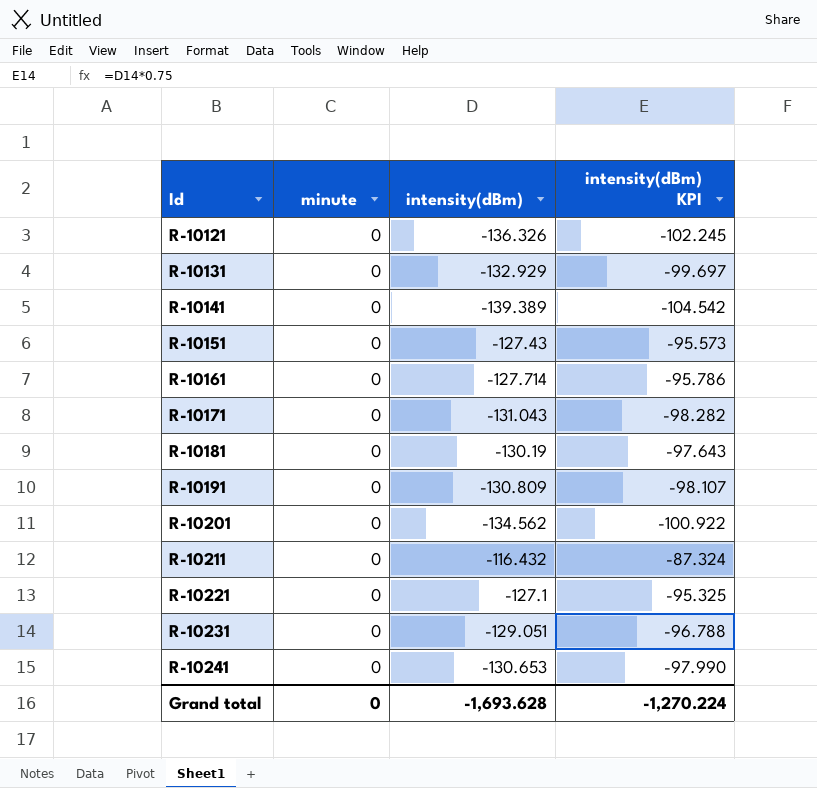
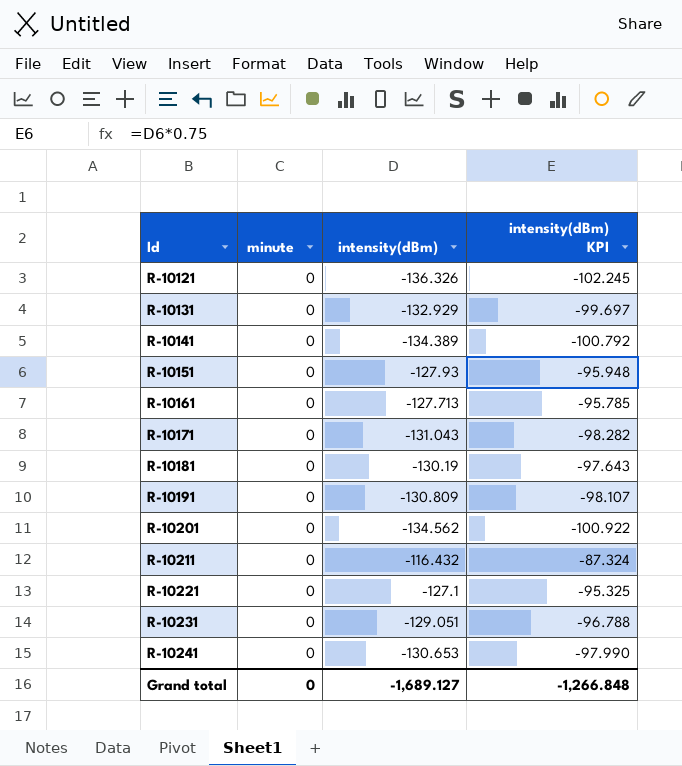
R-10141 | intensity(dBm): -139.389 -> -134.389
R-10141 | intensity(dBm) KPI: -104.542 -> -100.792
R-10151 | intensity(dBm): -127.43 -> -127.93
R-10151 | intensity(dBm) KPI: -95.573 -> -95.948
R-10161 | intensity(dBm): -127.714 -> -127.713
R-10161 | intensity(dBm) KPI: -95.786 -> -95.785
Grand total | intensity(dBm): -1,693.628 -> -1,689.127
Grand total | intensity(dBm) KPI: -1,270.224 -> -1,266.848

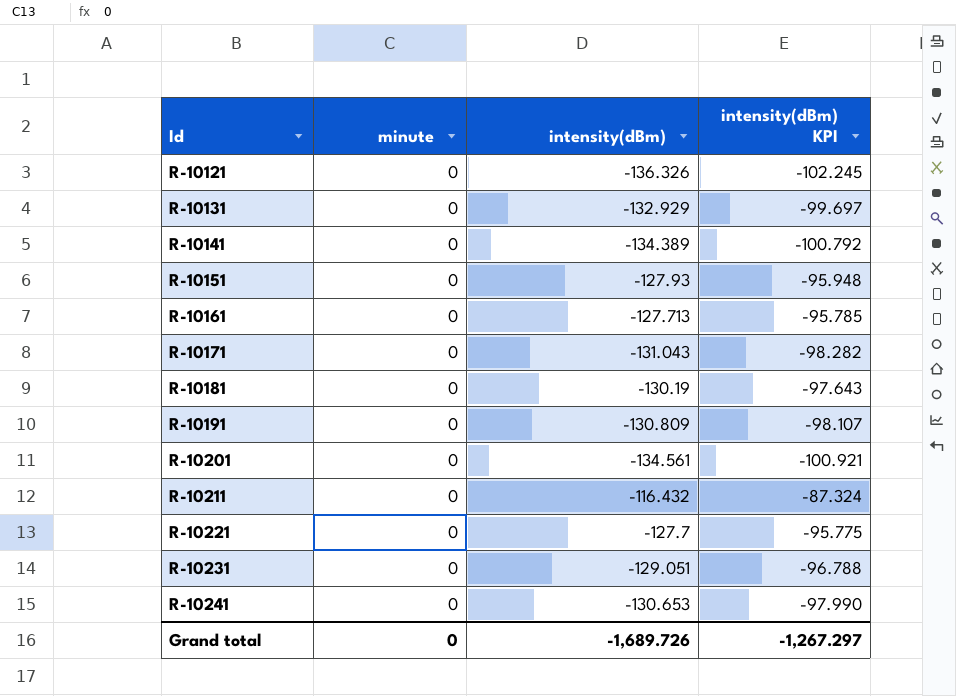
R-10201 | intensity(dBm): -134.562 -> -134.561
R-10201 | intensity(dBm) KPI: -100.922 -> -100.921
R-10221 | intensity(dBm): -127.1 -> -127.7
R-10221 | intensity(dBm) KPI: -95.325 -> -95.775
Grand total | intensity(dBm): -1,689.127 -> -1,689.726
Grand total | intensity(dBm) KPI: -1,266.848 -> -1,267.297

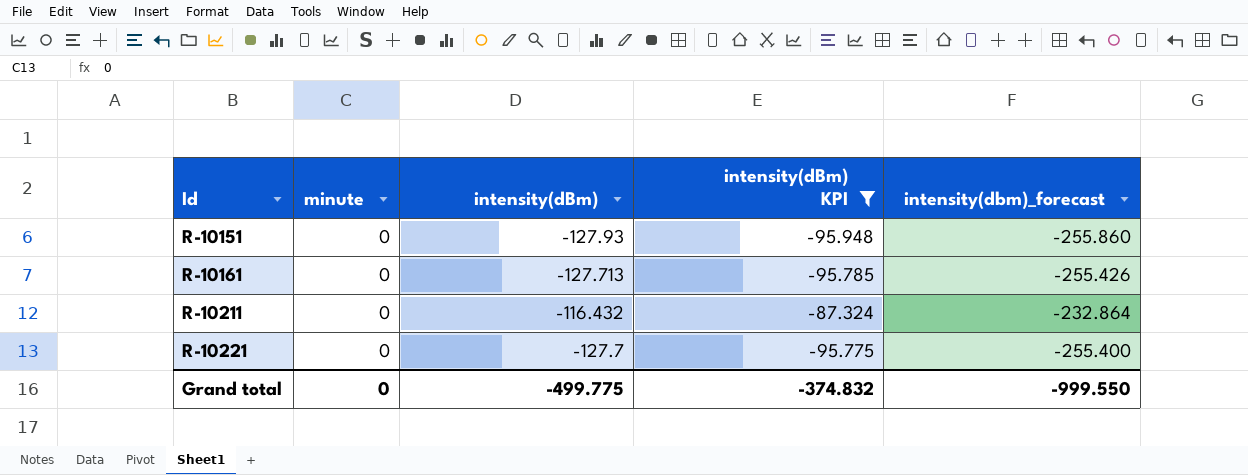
filter: none -> intensity(dBm) KPI >= -95.948
column intensity(dbm)_forecast | formula: none -> [intensity(dBm)] * 2
Grand total | intensity(dBm): -1,689.726 -> -499.775
Grand total | intensity(dBm) KPI: -1,267.297 -> -374.832

